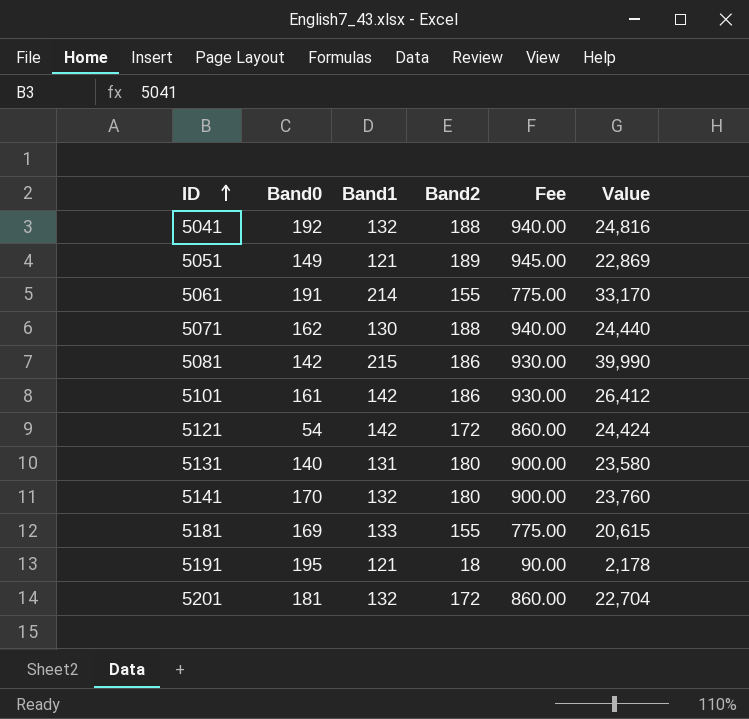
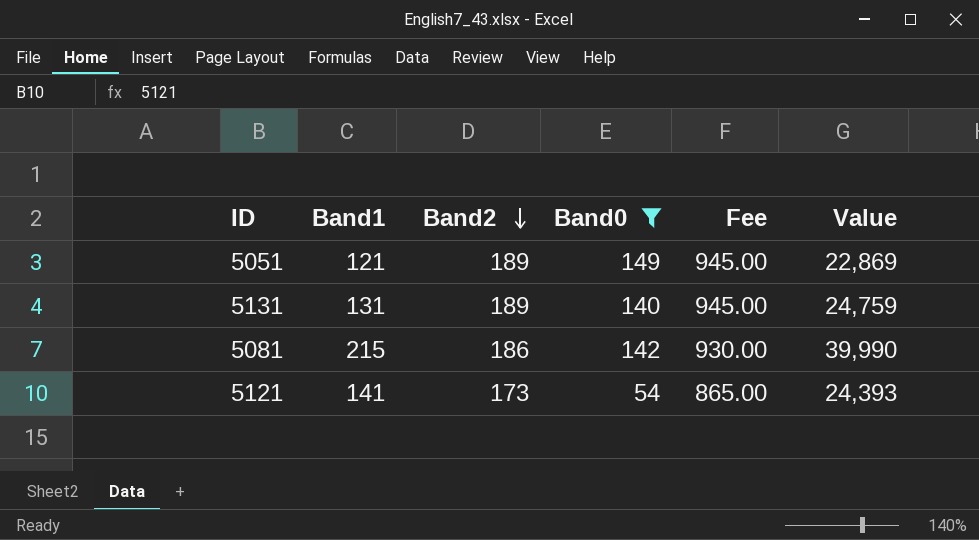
filter: none -> Band0 <= 149
row order: ID ascending -> Band2 descending
column Band0 | position: 2 -> 4
5131 | Band2: 180 -> 189
5131 | Fee: 900.00 -> 945.00
5131 | Value: 23,580 -> 24,759
5121 | Band1: 142 -> 141
5121 | Band2: 172 -> 173
5121 | Fee: 860.00 -> 865.00
5121 | Value: 24,424 -> 24,393

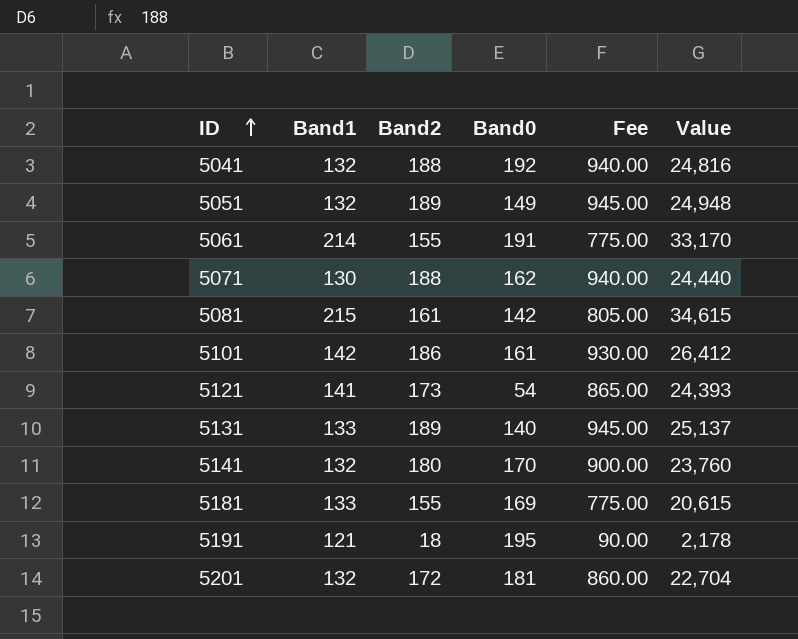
filter: Band0 <= 149 -> none
row order: Band2 descending -> ID ascending
5051 | Band1: 121 -> 132
5051 | Value: 22,869 -> 24,948
5081 | Band2: 186 -> 161
5081 | Fee: 930.00 -> 805.00
5081 | Value: 39,990 -> 34,615
5131 | Band1: 131 -> 133
5131 | Value: 24,759 -> 25,137

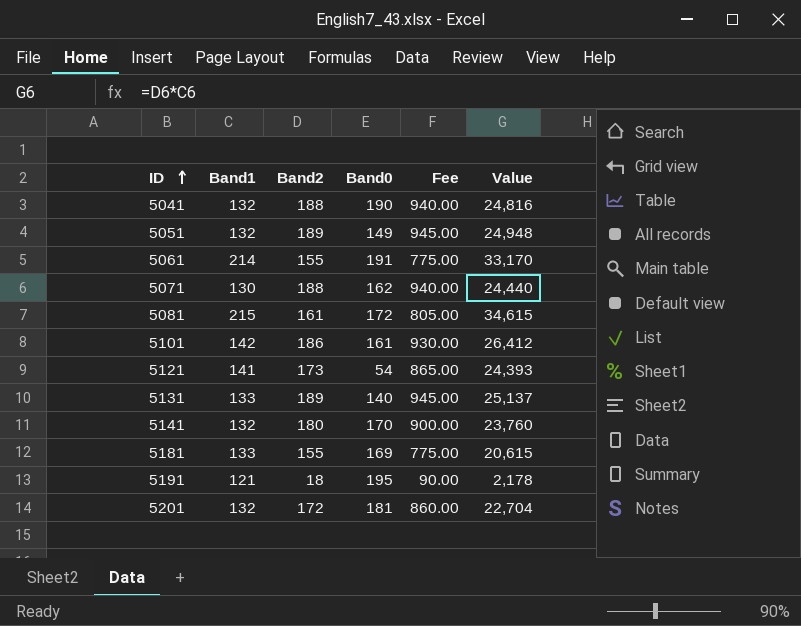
5041 | Band0: 192 -> 190
5081 | Band0: 142 -> 172

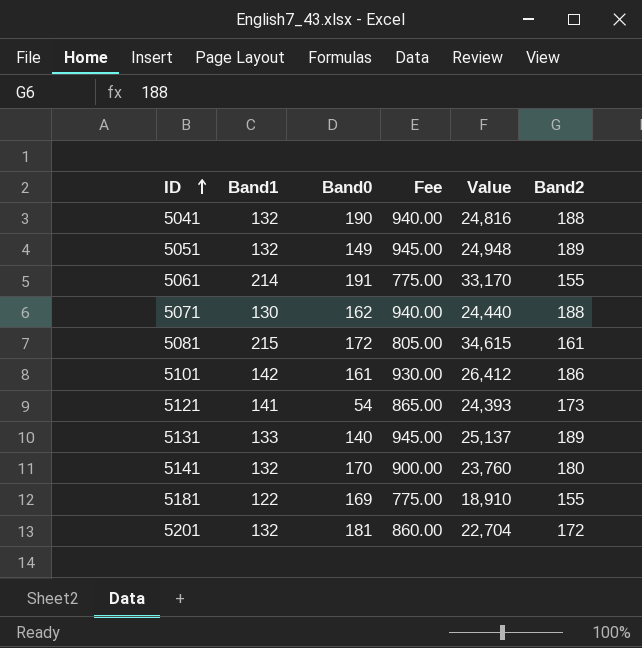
column Band2 | position: 3 -> 6
row 5191: 121 | 18 | 195 | 90.00 | 2,178 -> none
5181 | Band1: 133 -> 122
5181 | Value: 20,615 -> 18,910

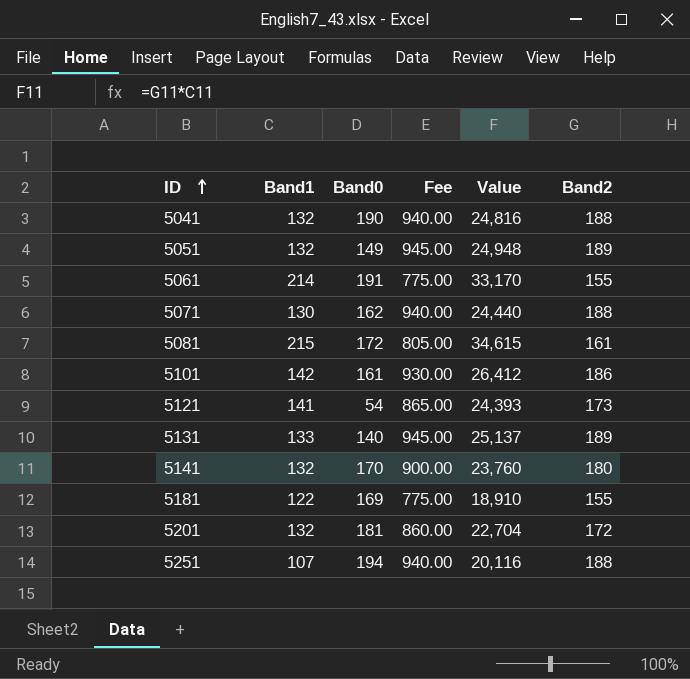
row 5251: none -> 107 | 194 | 940.00 | 20,116 | 188

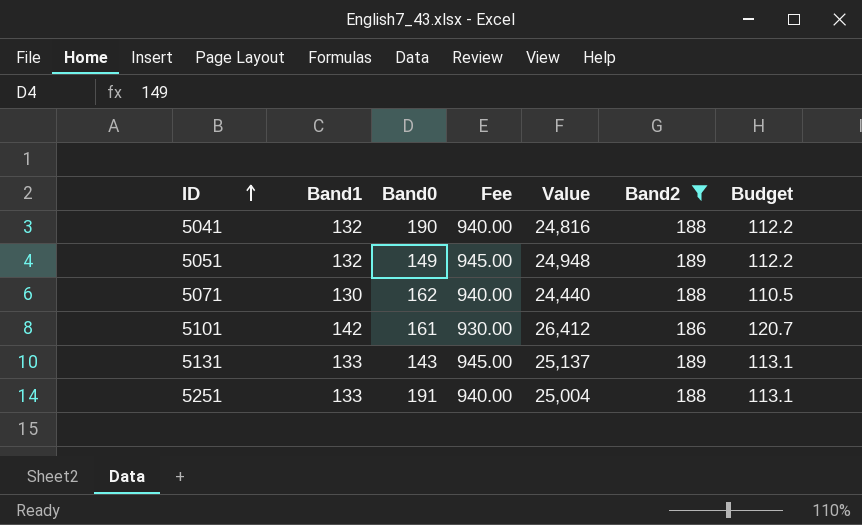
filter: none -> Band2 >= 186
column Budget | formula: none -> [Band1] * 0.85
5131 | Band0: 140 -> 143
5251 | Band1: 107 -> 133
5251 | Band0: 194 -> 191
5251 | Value: 20,116 -> 25,004

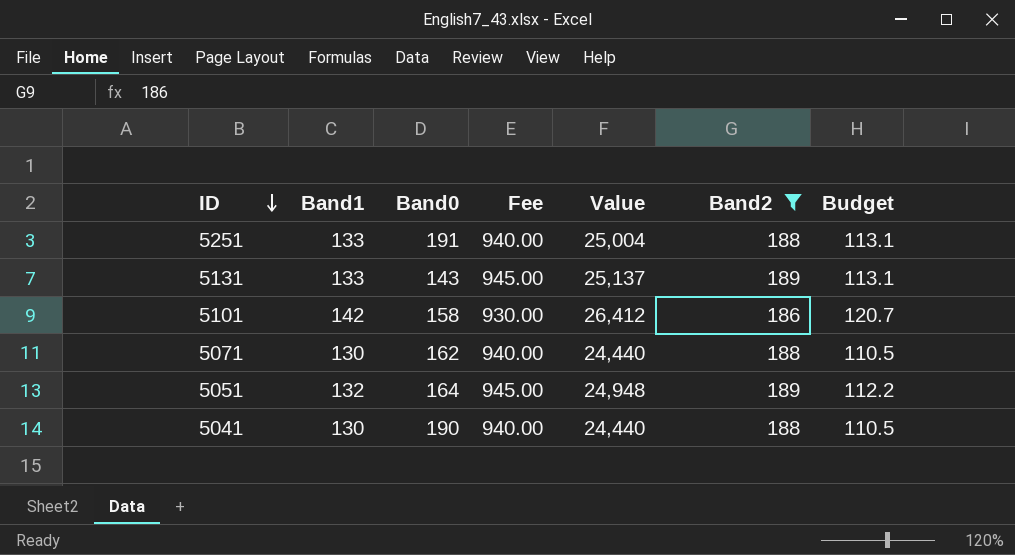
row order: ID ascending -> ID descending
5101 | Band0: 161 -> 158
5051 | Band0: 149 -> 164
5041 | Band1: 132 -> 130
5041 | Value: 24,816 -> 24,440
5041 | Budget: 112.2 -> 110.5

